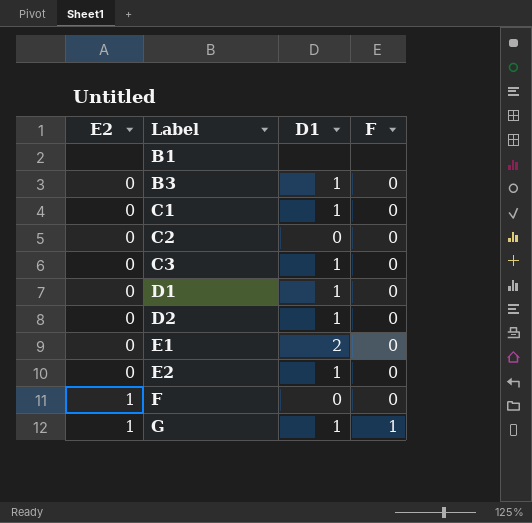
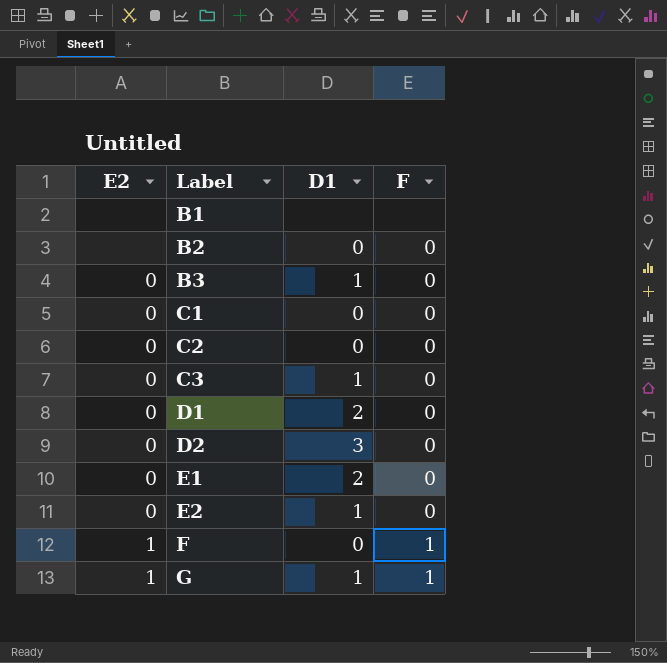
row B2: none -> none | 0 | 0
C1 | D1: 1 -> 0
D1 | D1: 1 -> 2
D2 | D1: 1 -> 3
F | F: 0 -> 1

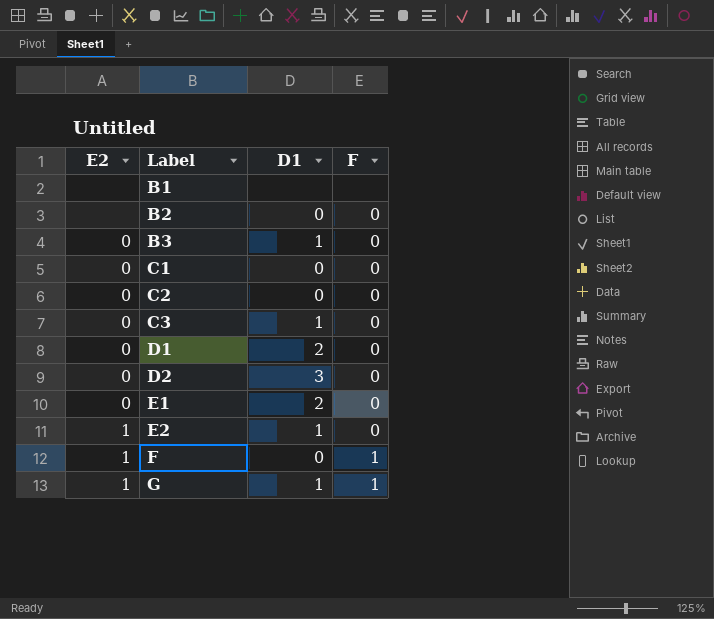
E2 | E2: 0 -> 1

